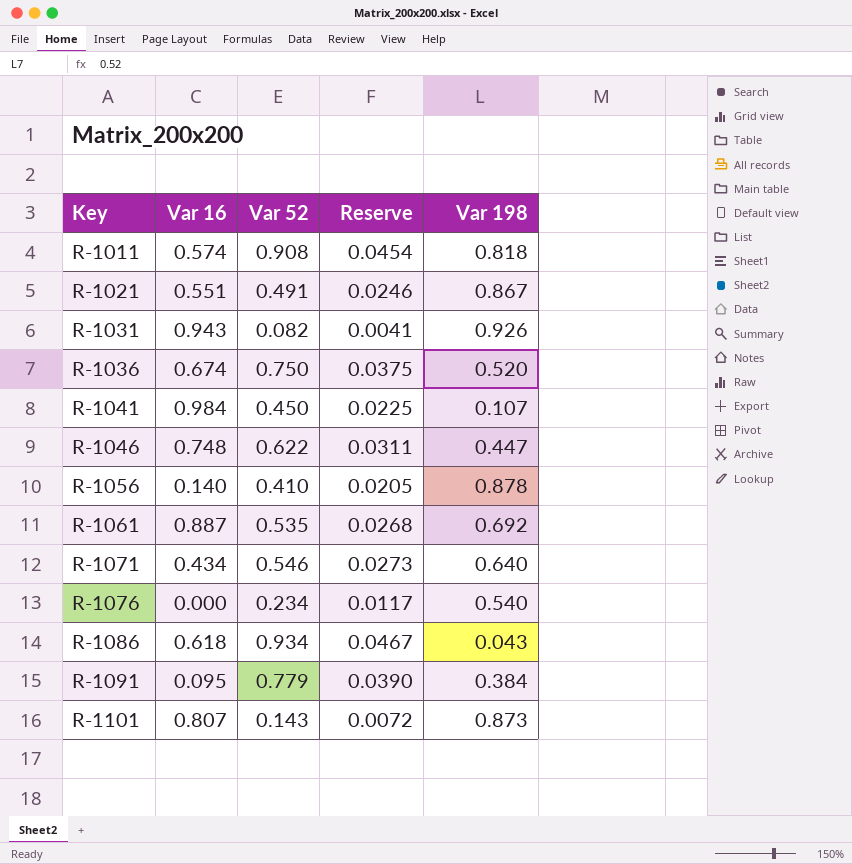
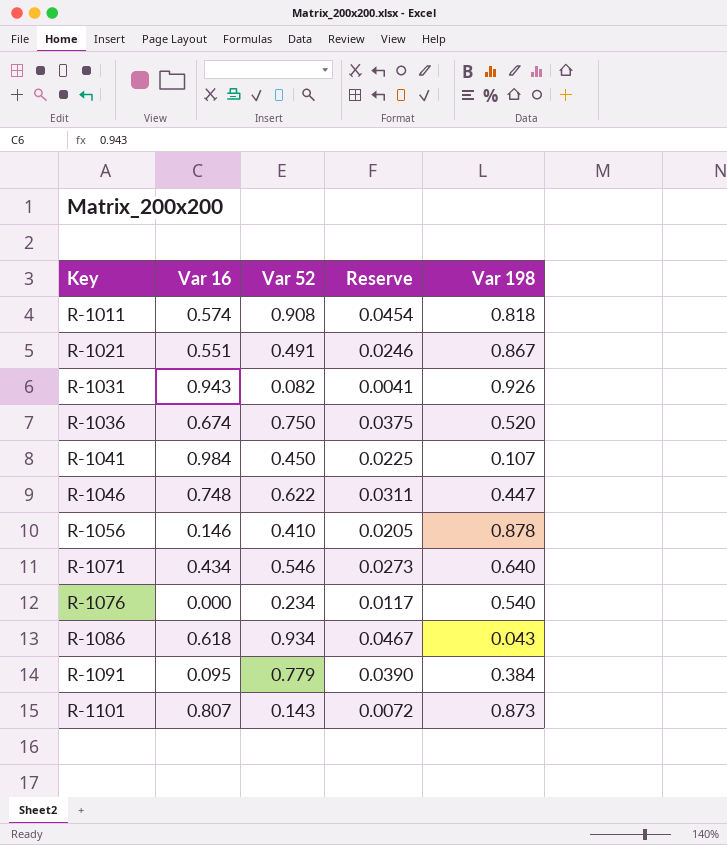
row R-1061: 0.887 | 0.535 | 0.0268 | 0.692 -> none
R-1056 | Var 16: 0.140 -> 0.146

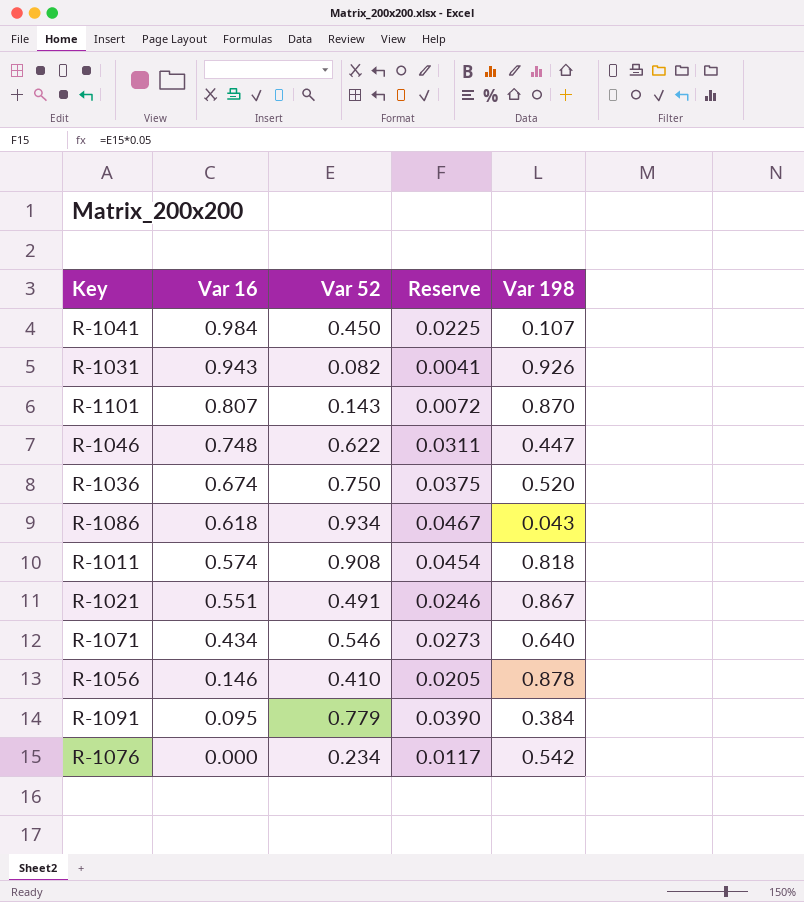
row order: Key ascending -> Var 16 descending
R-1101 | Var 198: 0.873 -> 0.870
R-1076 | Var 198: 0.540 -> 0.542

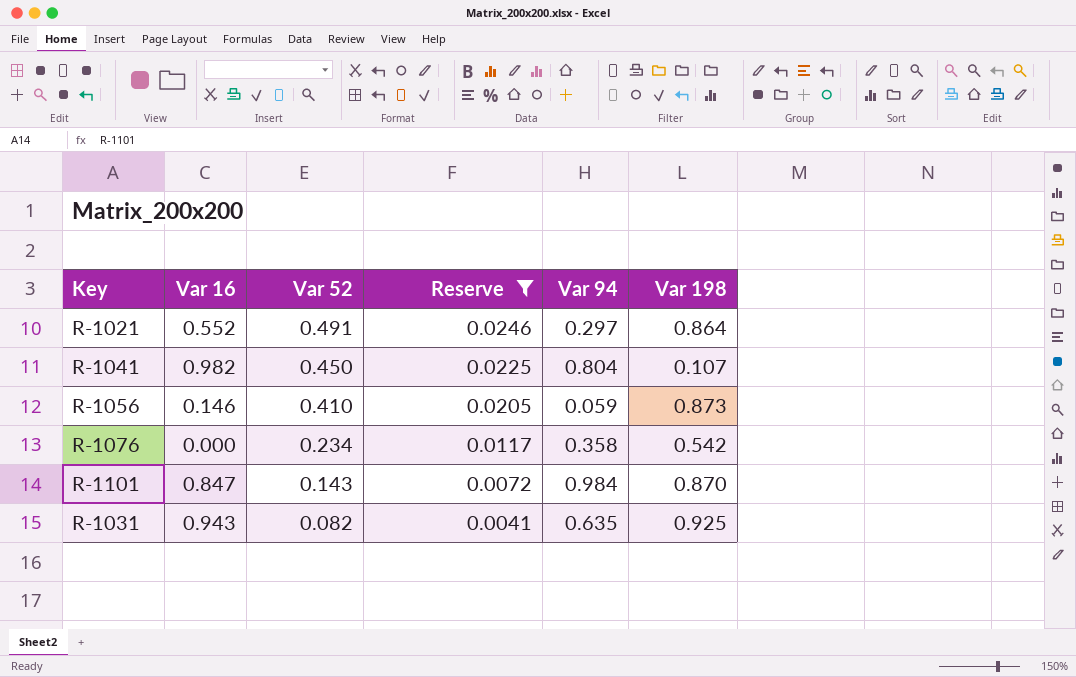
filter: none -> Reserve <= 0.0246
row order: Var 16 descending -> Var 52 descending
column Var 94 | position: none -> 5
R-1021 | Var 16: 0.551 -> 0.552
R-1021 | Var 198: 0.867 -> 0.864
R-1041 | Var 16: 0.984 -> 0.982
R-1056 | Var 198: 0.878 -> 0.873
R-1101 | Var 16: 0.807 -> 0.847
R-1031 | Var 198: 0.926 -> 0.925

